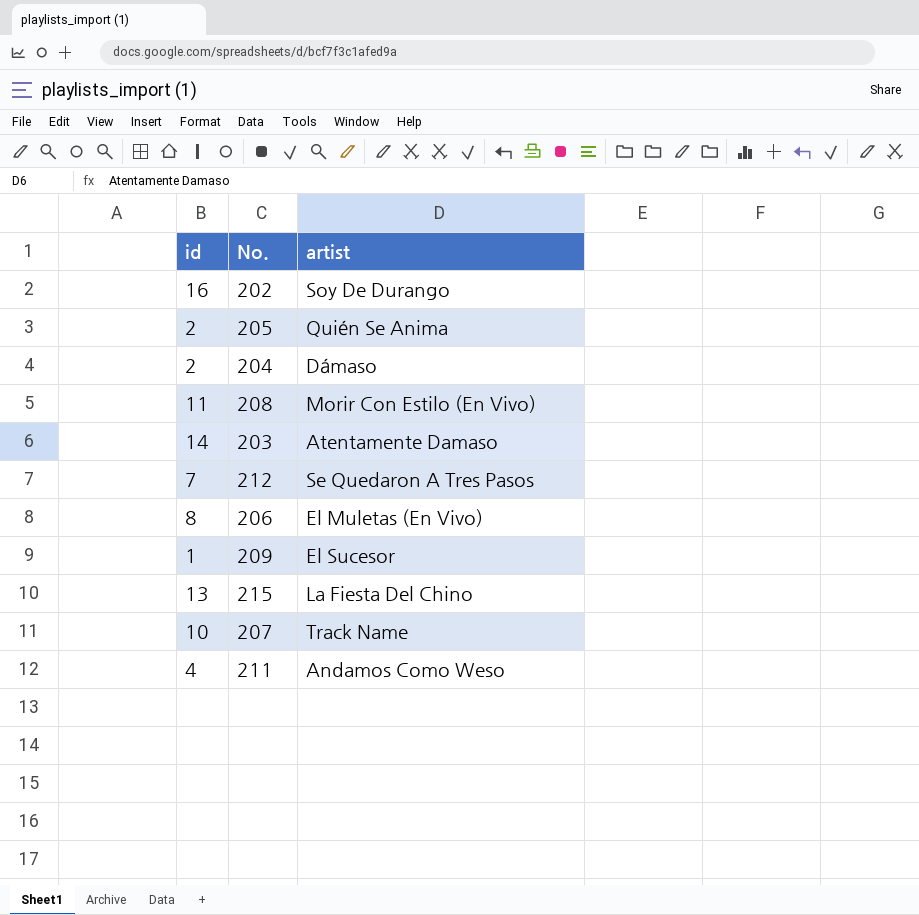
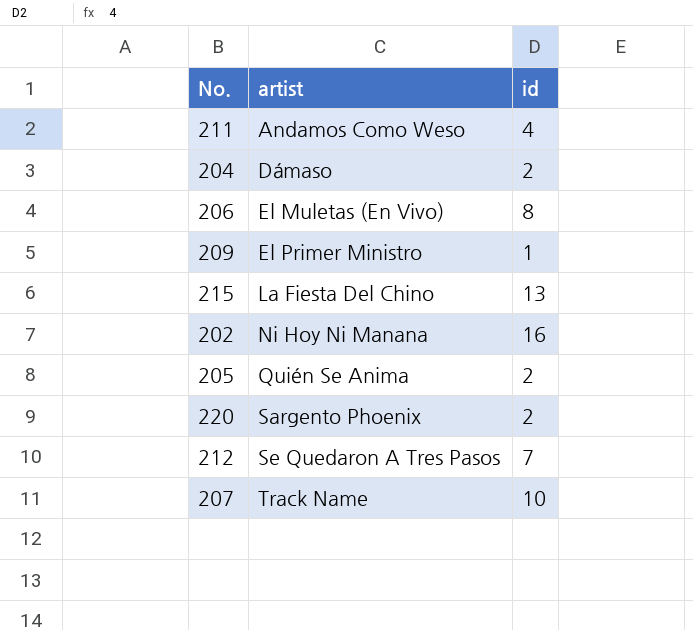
row order: none -> artist ascending
column id | position: 1 -> 3
row 208: 11 | Morir Con Estilo (En Vivo) -> none
row 203: 14 | Atentamente Damaso -> none
209 | artist: El Sucesor -> El Primer Ministro
202 | artist: Soy De Durango -> Ni Hoy Ni Manana
row 220: none -> Sargento Phoenix | 2

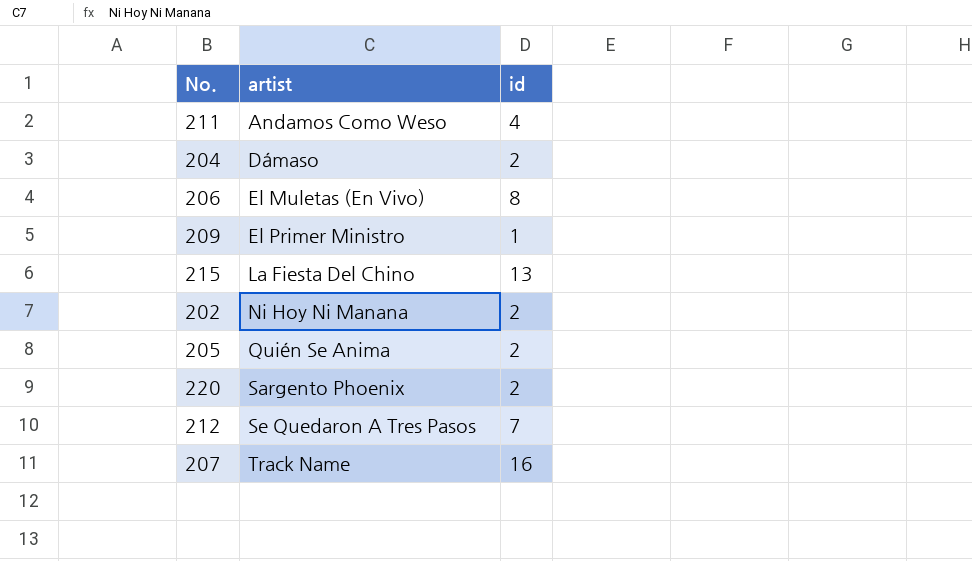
202 | id: 16 -> 2
207 | id: 10 -> 16

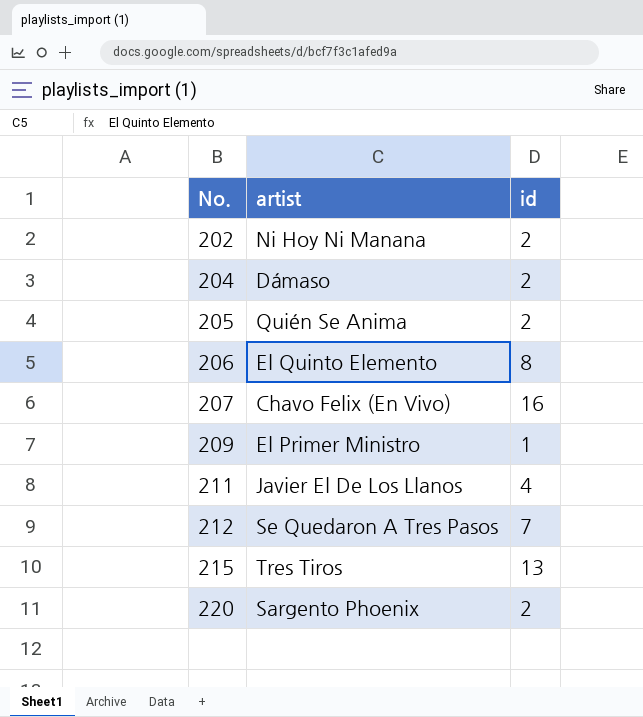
row order: artist ascending -> No. ascending
206 | artist: El Muletas (En Vivo) -> El Quinto Elemento
207 | artist: Track Name -> Chavo Felix (En Vivo)
211 | artist: Andamos Como Weso -> Javier El De Los Llanos
215 | artist: La Fiesta Del Chino -> Tres Tiros

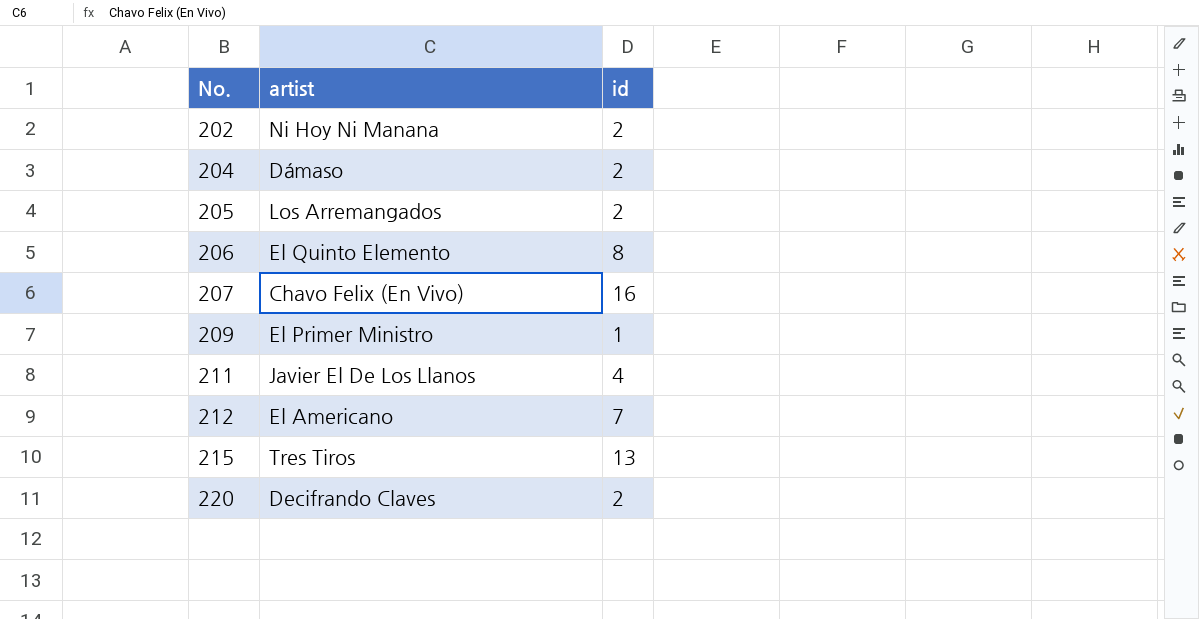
205 | artist: Quién Se Anima -> Los Arremangados
212 | artist: Se Quedaron A Tres Pasos -> El Americano
220 | artist: Sargento Phoenix -> Decifrando Claves

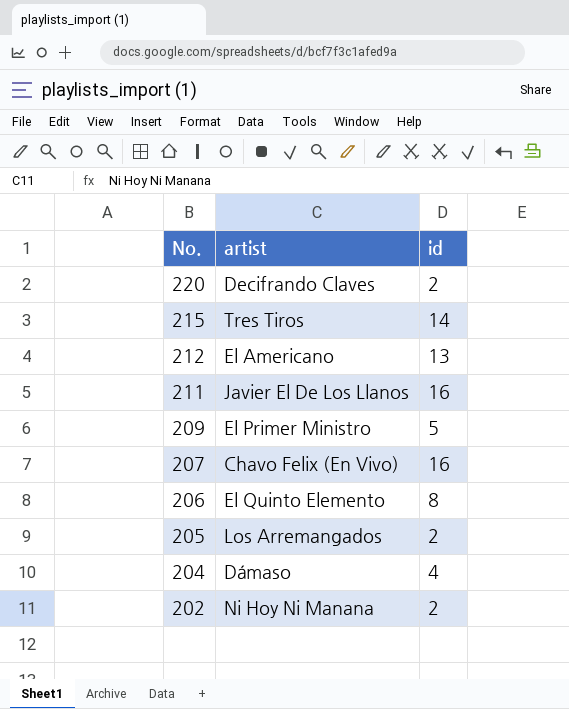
row order: No. ascending -> No. descending
215 | id: 13 -> 14
212 | id: 7 -> 13
211 | id: 4 -> 16
209 | id: 1 -> 5
204 | id: 2 -> 4

